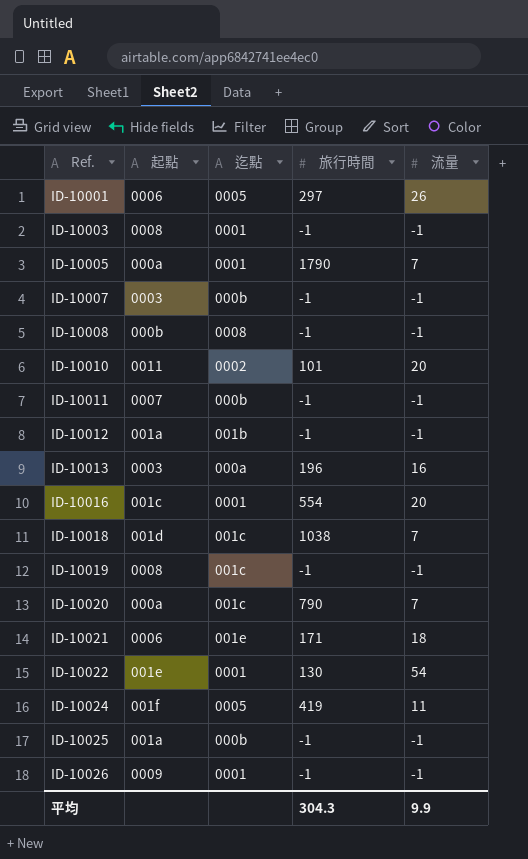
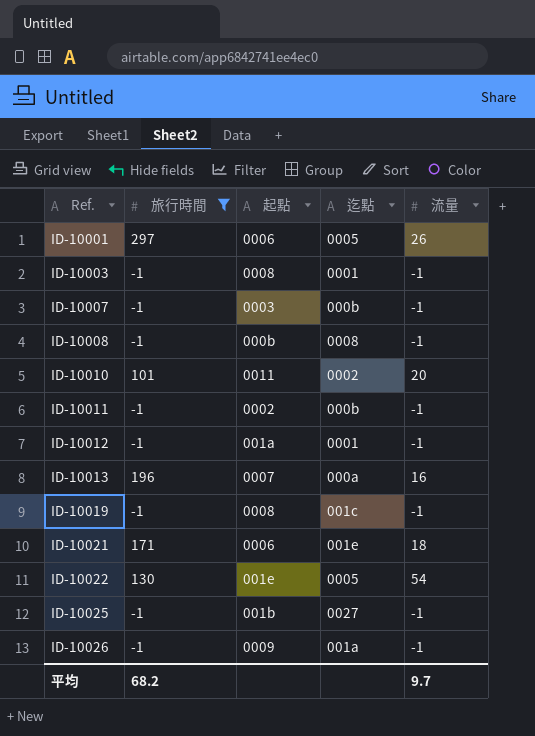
filter: none -> 旅行時間 <= 297
column 旅行時間 | position: 4 -> 2
ID-10011 | 起點: 0007 -> 0002
ID-10012 | 迄點: 001b -> 0001
ID-10013 | 起點: 0003 -> 0007
ID-10022 | 迄點: 0001 -> 0005
ID-10025 | 起點: 001a -> 001b
ID-10025 | 迄點: 000b -> 0027
ID-10026 | 迄點: 0001 -> 001a
平均 | 旅行時間: 304.3 -> 68.2
平均 | 流量: 9.9 -> 9.7

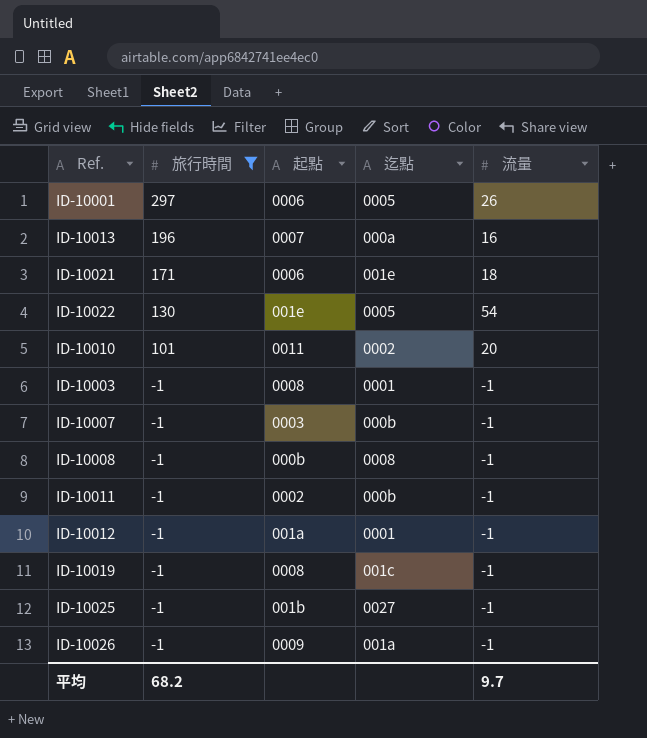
row order: Ref. ascending -> 旅行時間 descending

